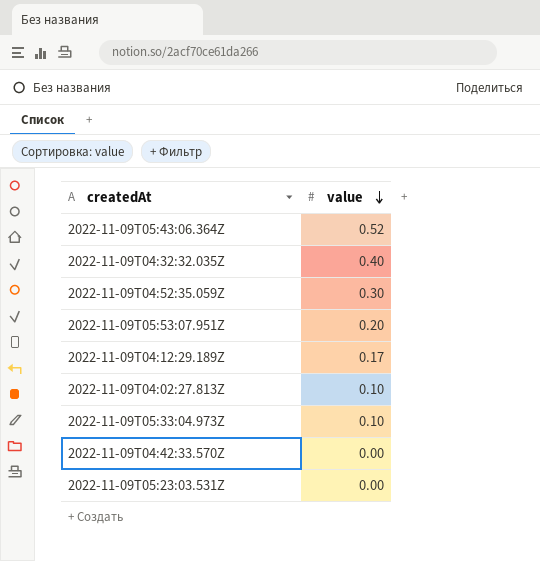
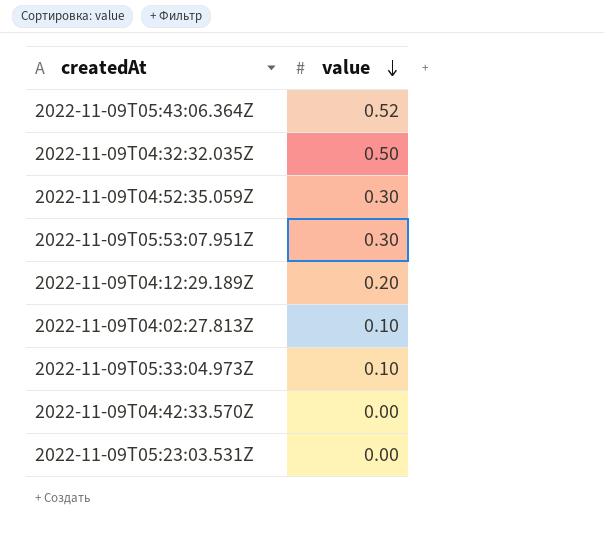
2022-11-09T04:32:32.035Z | value: 0.40 -> 0.50
2022-11-09T05:53:07.951Z | value: 0.20 -> 0.30
2022-11-09T04:12:29.189Z | value: 0.17 -> 0.20

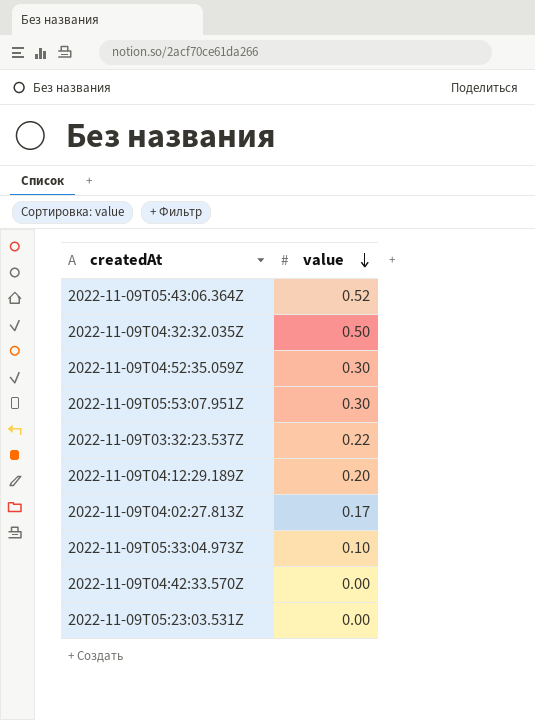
row 2022-11-09T03:32:23.537Z: none -> 0.22
2022-11-09T04:02:27.813Z | value: 0.10 -> 0.17

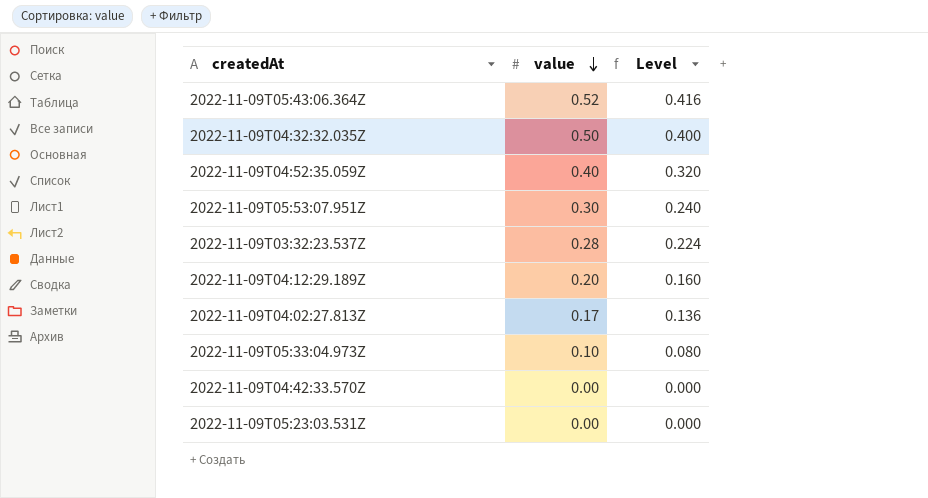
column Level | formula: none -> [value] * 0.8
2022-11-09T04:52:35.059Z | value: 0.30 -> 0.40
2022-11-09T03:32:23.537Z | value: 0.22 -> 0.28

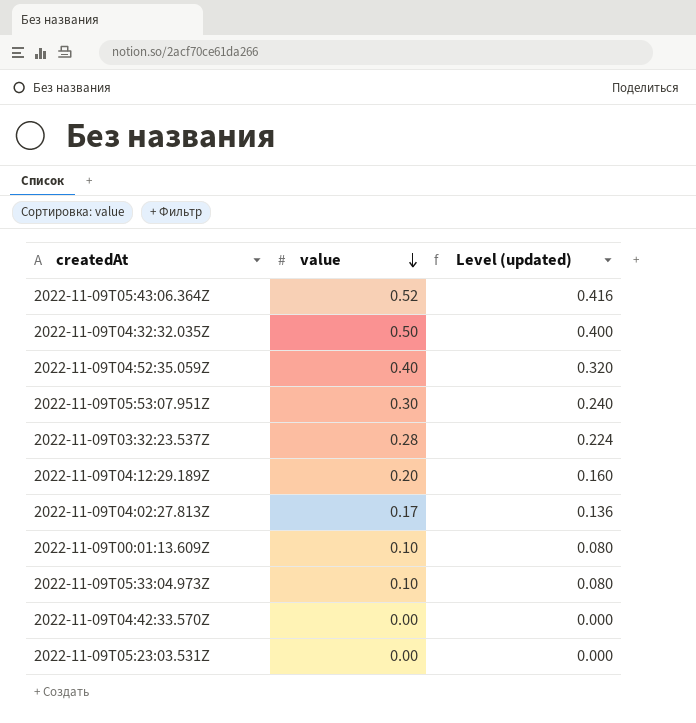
column name: Level -> Level (updated)
row 2022-11-09T00:01:13.609Z: none -> 0.10 | 0.080

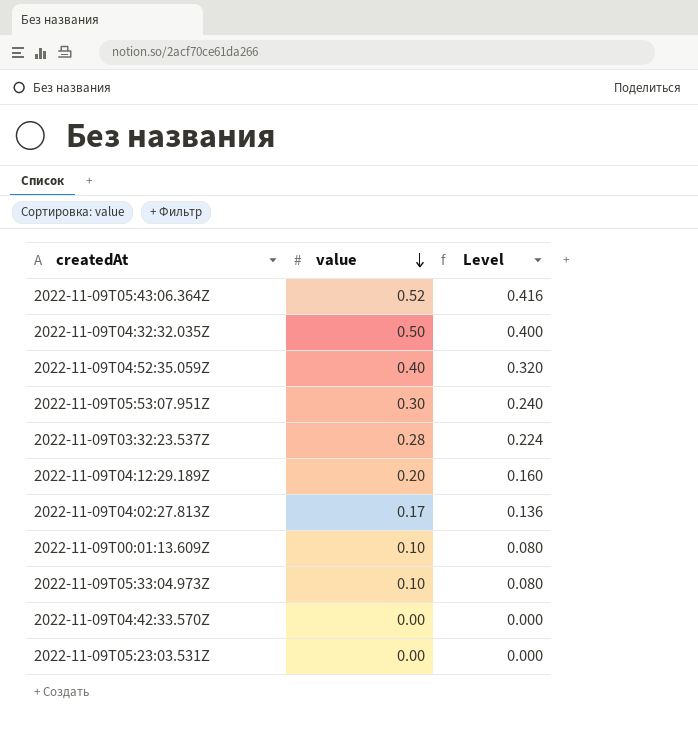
column name: Level (updated) -> Level

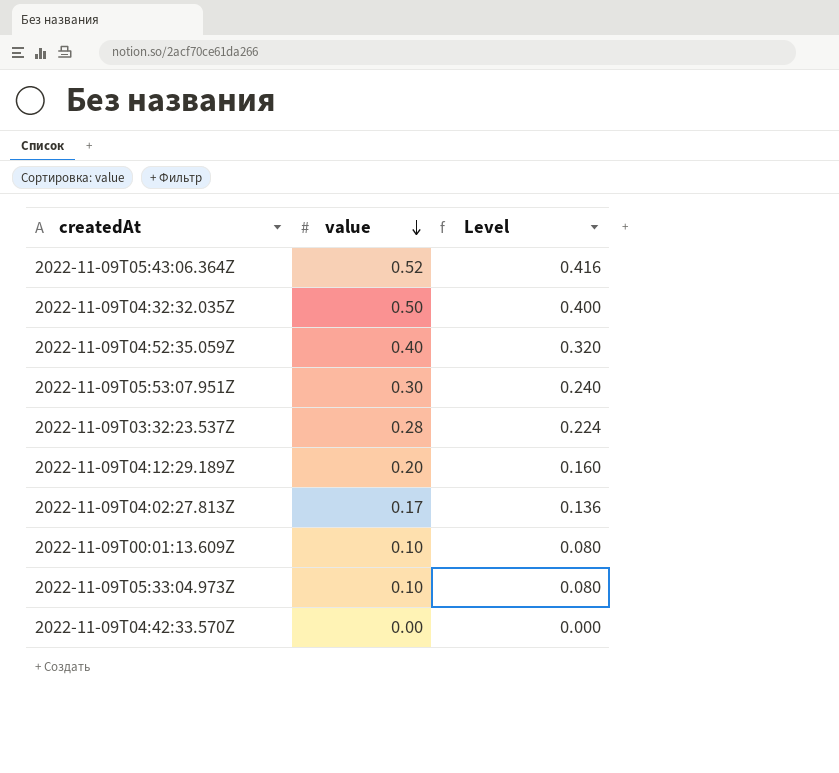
row 2022-11-09T05:23:03.531Z: 0.00 | 0.000 -> none

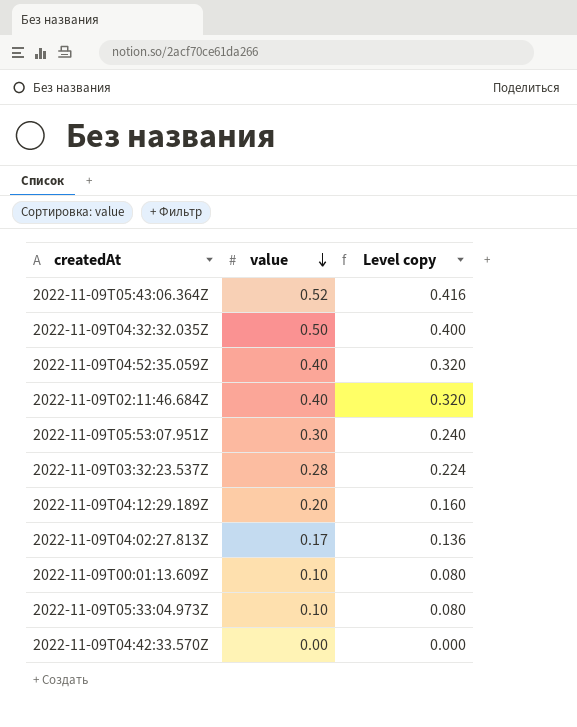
column name: Level -> Level copy
row 2022-11-09T02:11:46.684Z: none -> 0.40 | 0.320

